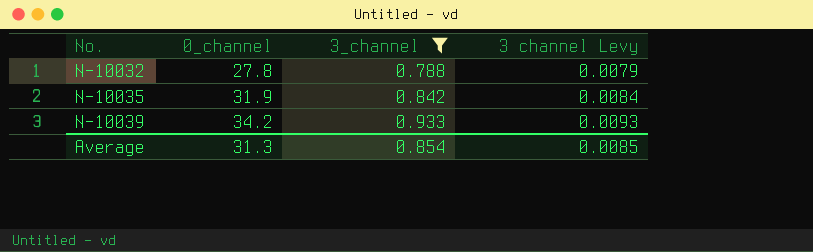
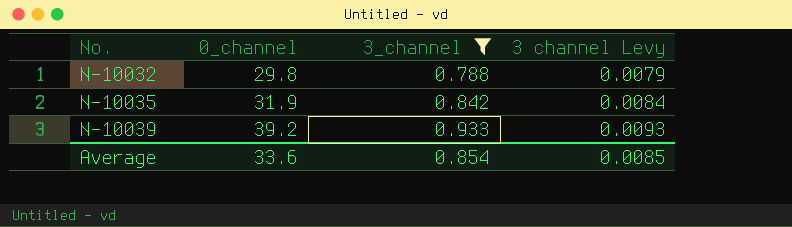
N-10032 | 0_channel: 27.8 -> 29.8
N-10039 | 0_channel: 34.2 -> 39.2
Average | 0_channel: 31.3 -> 33.6

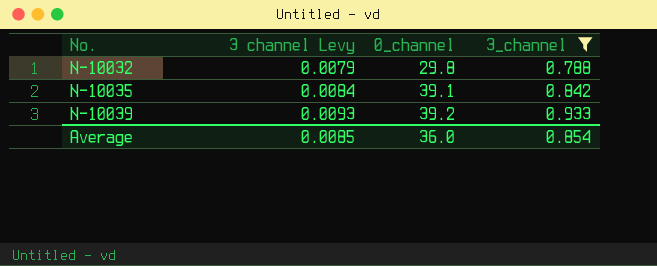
column 3 channel Levy | position: 4 -> 2
N-10035 | 0_channel: 31.9 -> 39.1
Average | 0_channel: 33.6 -> 36.0

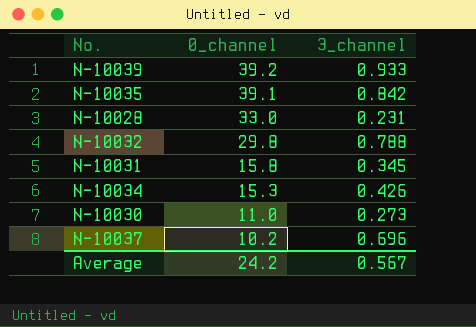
filter: 3_channel >= 0.788 -> none
row order: No. ascending -> 0_channel descending
column 3 channel Levy | formula: [3_channel] * 0.01 -> none
Average | 0_channel: 36.0 -> 24.2
Average | 3_channel: 0.854 -> 0.567

